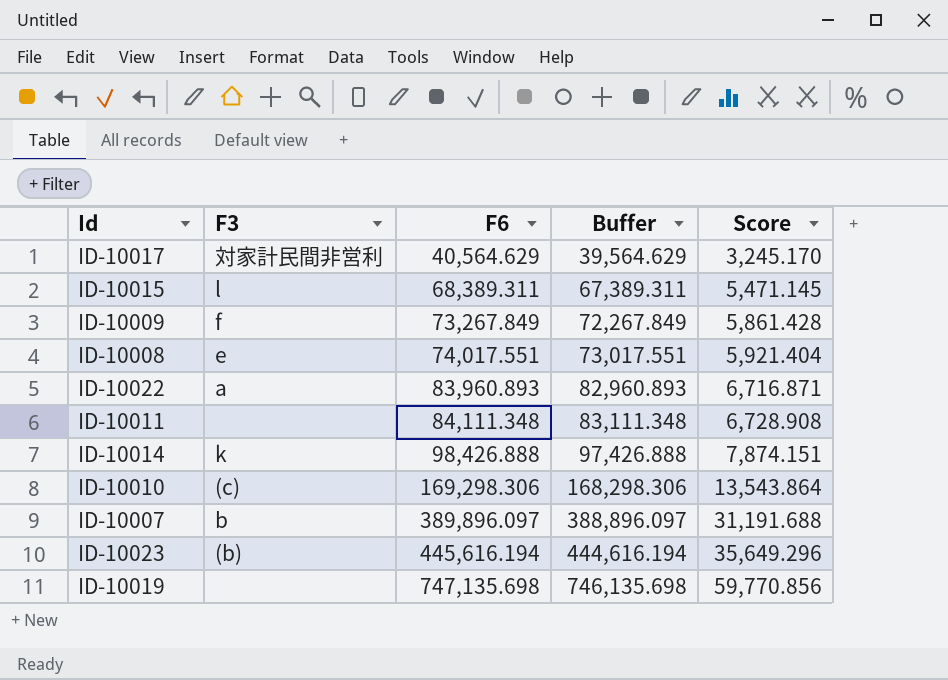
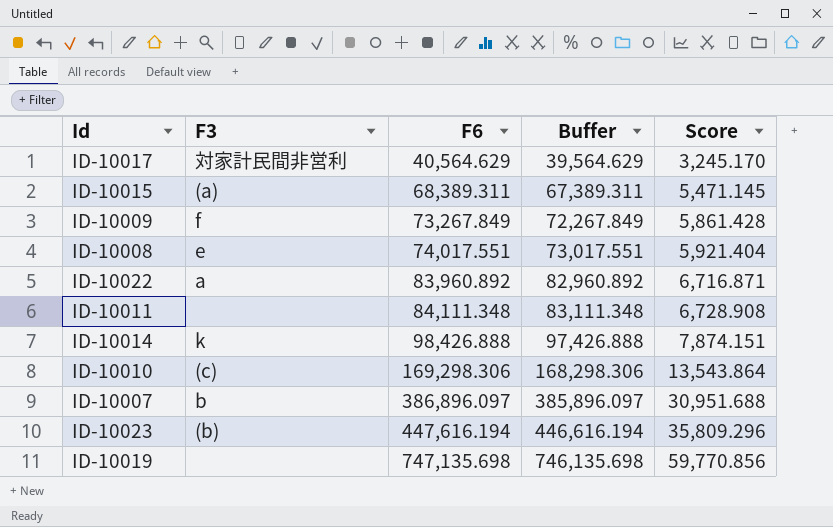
ID-10015 | F3: l -> (a)
ID-10022 | F6: 83,960.893 -> 83,960.892
ID-10022 | Buffer: 82,960.893 -> 82,960.892
ID-10007 | F6: 389,896.097 -> 386,896.097
ID-10007 | Buffer: 388,896.097 -> 385,896.097
ID-10007 | Score: 31,191.688 -> 30,951.688
ID-10023 | F6: 445,616.194 -> 447,616.194
ID-10023 | Buffer: 444,616.194 -> 446,616.194
ID-10023 | Score: 35,649.296 -> 35,809.296

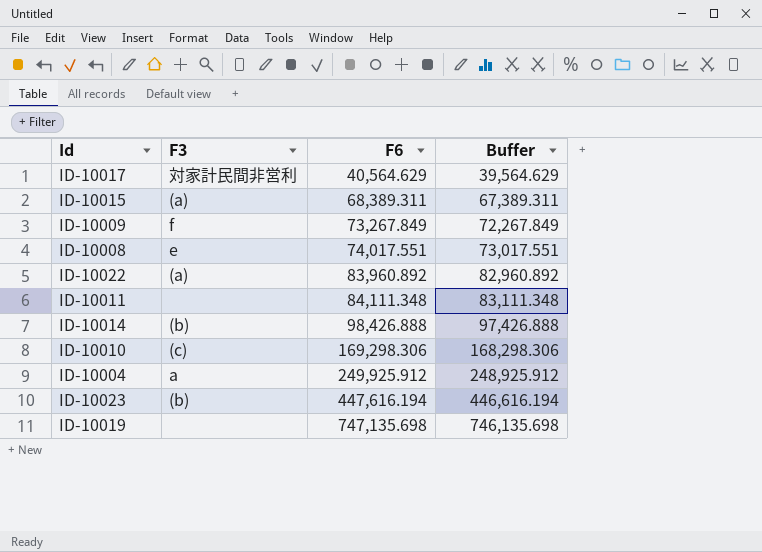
column Score | formula: [F6] * 0.08 -> none
row ID-10007: b | 386,896.097 | 385,896.097 | 30,951.688 -> none
ID-10022 | F3: a -> (a)
ID-10014 | F3: k -> (b)
row ID-10004: none -> a | 249,925.912 | 248,925.912

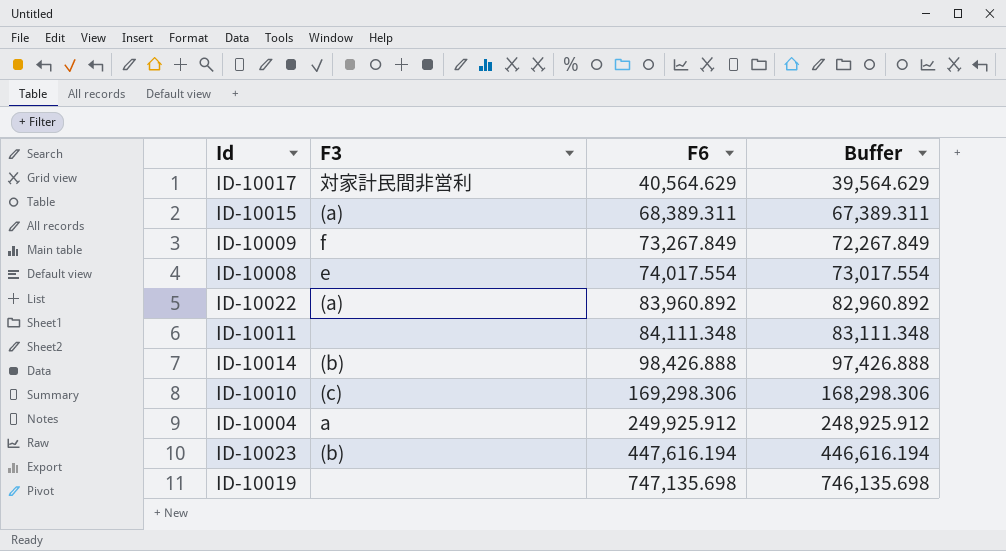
ID-10008 | F6: 74,017.551 -> 74,017.554
ID-10008 | Buffer: 73,017.551 -> 73,017.554

